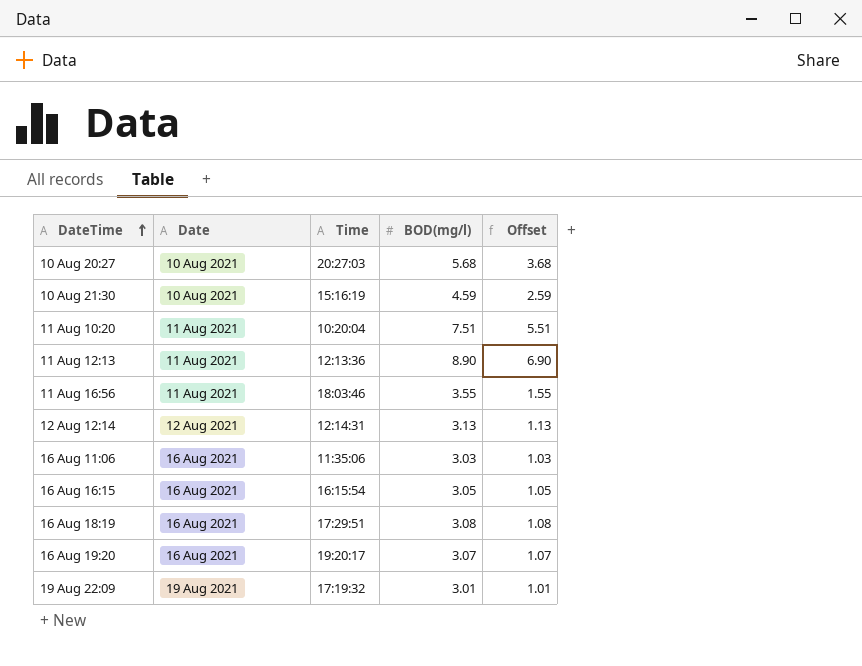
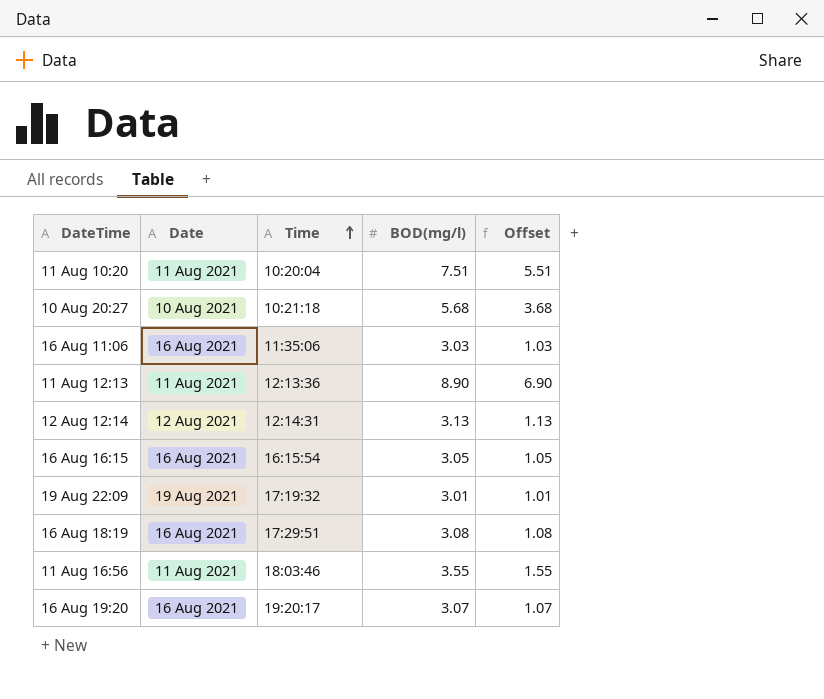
row order: DateTime ascending -> Time ascending
row 10 Aug 21:30: 10 Aug 2021 | 15:16:19 | 4.59 | 2.59 -> none
10 Aug 20:27 | Time: 20:27:03 -> 10:21:18

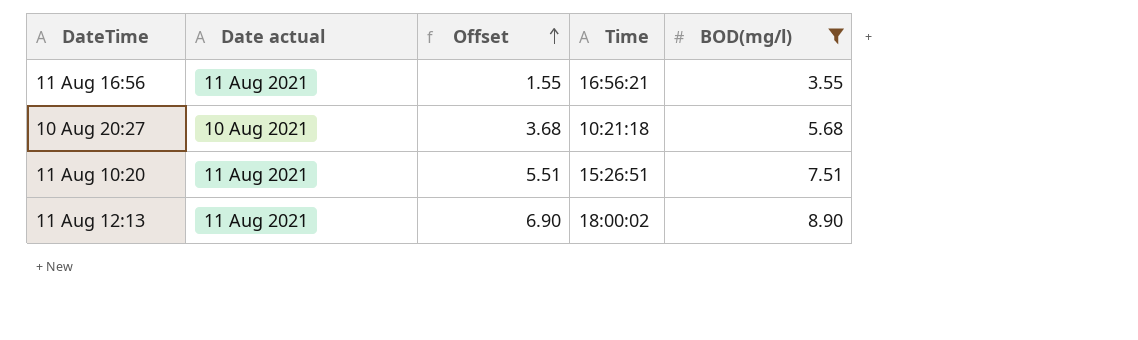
filter: none -> BOD(mg/l) >= 3.55
row order: Time ascending -> Offset ascending
column name: Date -> Date actual
column Offset | position: 5 -> 3
11 Aug 16:56 | Time: 18:03:46 -> 16:56:21
11 Aug 10:20 | Time: 10:20:04 -> 15:26:51
11 Aug 12:13 | Time: 12:13:36 -> 18:00:02

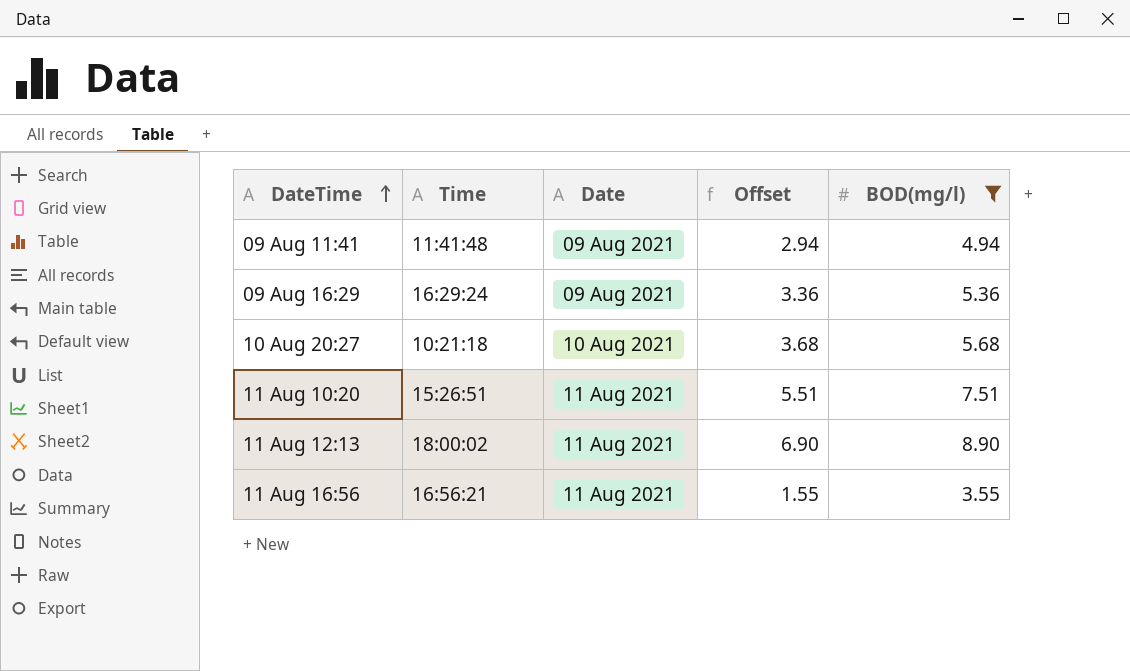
row order: Offset ascending -> DateTime ascending
column Time | position: 4 -> 2
column name: Date actual -> Date
row 09 Aug 11:41: none -> 11:41:48 | 09 Aug 2021 | 2.94 | 4.94
row 09 Aug 16:29: none -> 16:29:24 | 09 Aug 2021 | 3.36 | 5.36

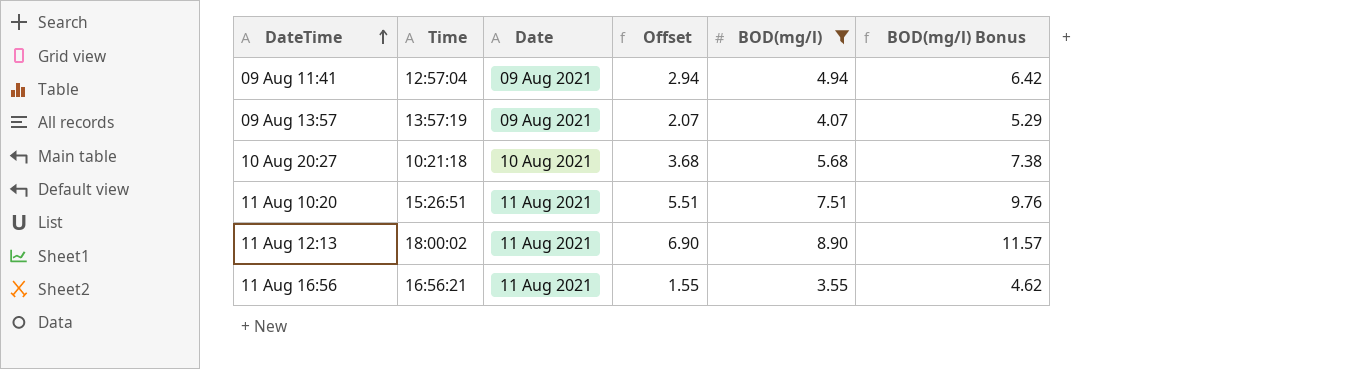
column BOD(mg/l) Bonus | formula: none -> [BOD(mg/l)] * 1.3
row 09 Aug 16:29: 16:29:24 | 09 Aug 2021 | 3.36 | 5.36 -> none
09 Aug 11:41 | Time: 11:41:48 -> 12:57:04
row 09 Aug 13:57: none -> 13:57:19 | 09 Aug 2021 | 2.07 | 4.07 | 5.29

